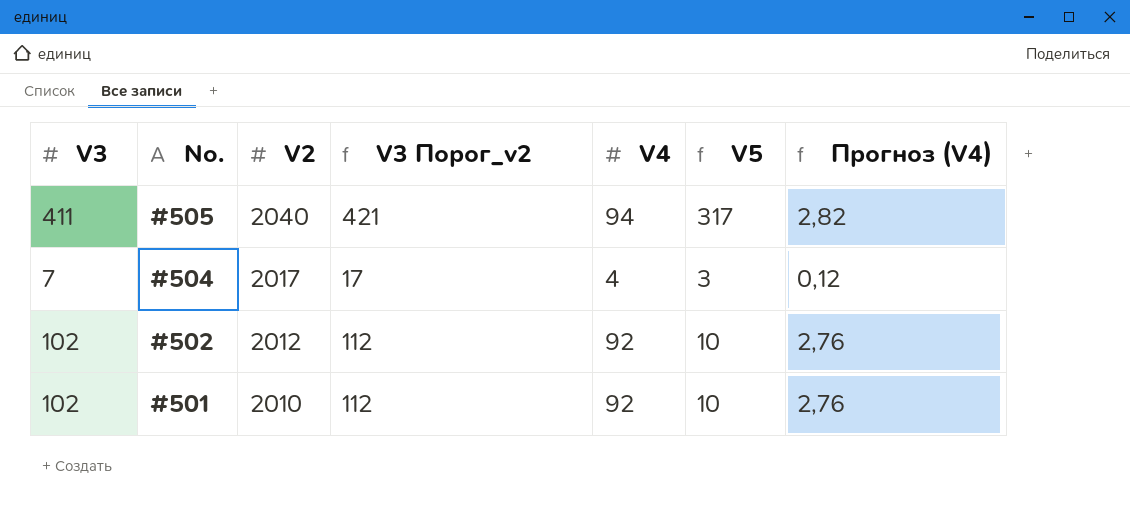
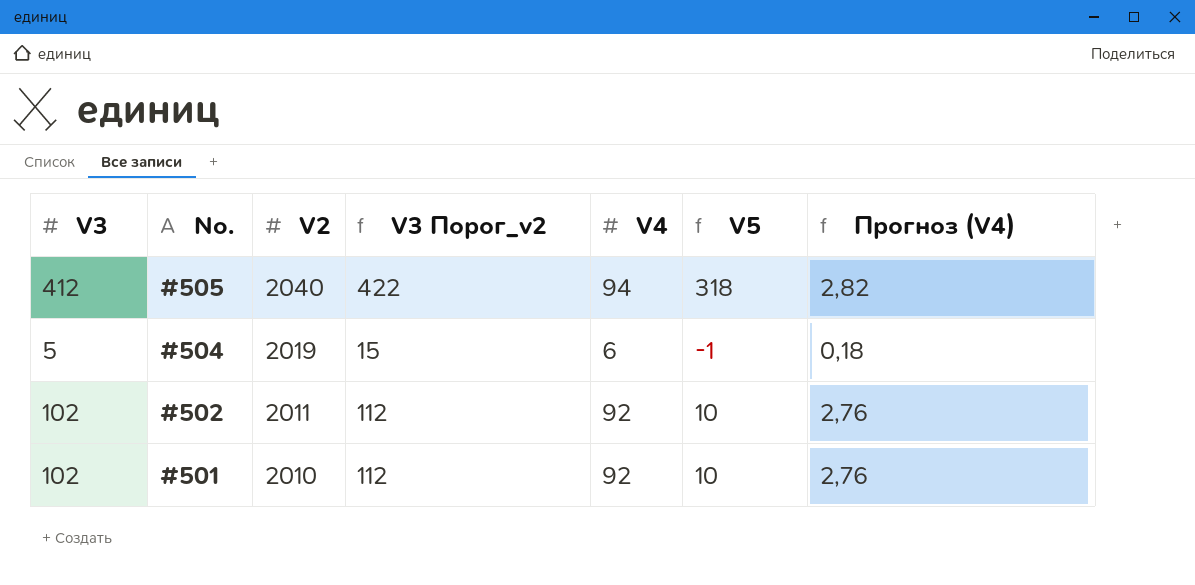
#505 | V3: 411 -> 412
#505 | V3 Порог_v2: 421 -> 422
#505 | V5: 317 -> 318
#504 | V3: 7 -> 5
#504 | V2: 2017 -> 2019
#504 | V3 Порог_v2: 17 -> 15
#504 | V4: 4 -> 6
#504 | V5: 3 -> -1
#504 | Прогноз (V4): 0,12 -> 0,18
#502 | V2: 2012 -> 2011

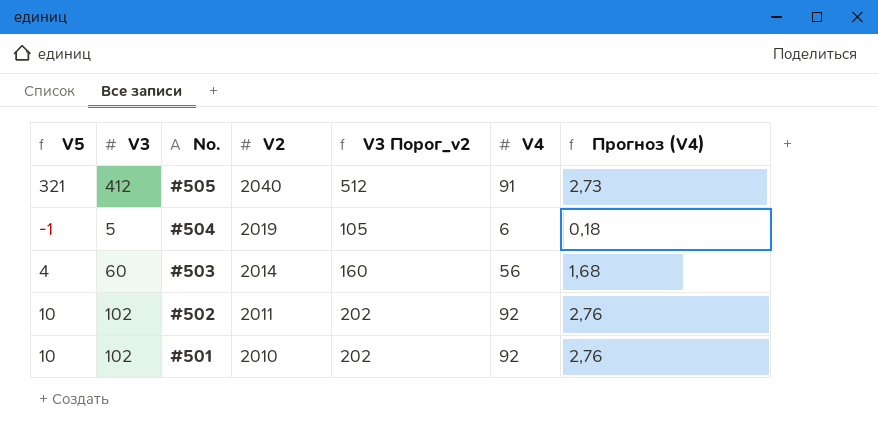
column V5 | position: 6 -> 1
column V3 Порог_v2 | formula: [V3] + 10 -> [V3] + 100
#505 | V5: 318 -> 321
#505 | V4: 94 -> 91
#505 | Прогноз (V4): 2,82 -> 2,73
row #503: none -> 4 | 60 | 2014 | 160 | 56 | 1,68

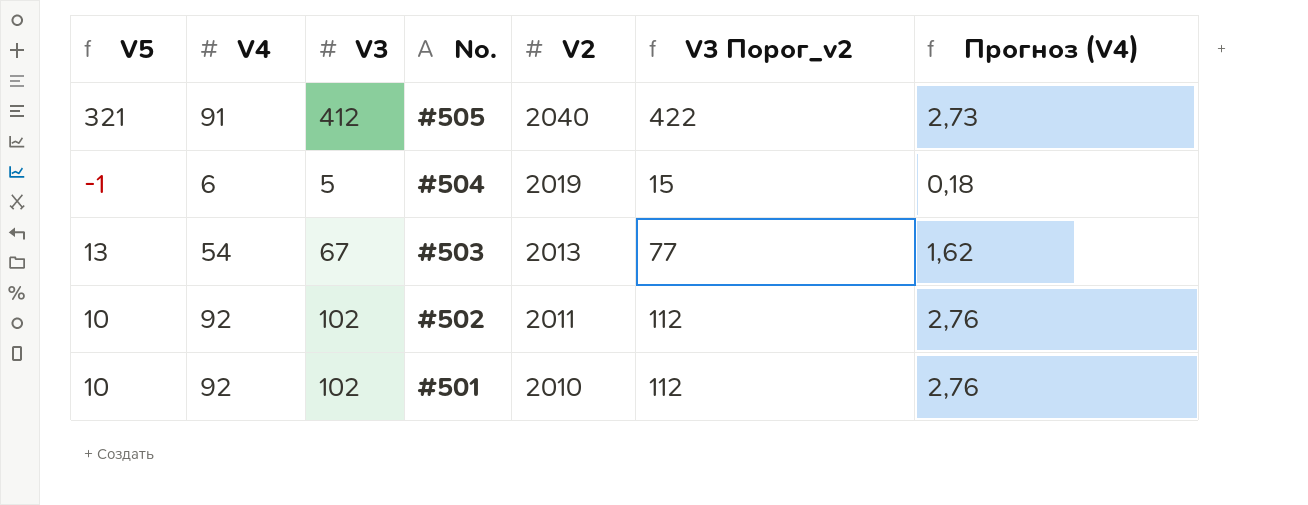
column V4 | position: 6 -> 2
column V3 Порог_v2 | formula: [V3] + 100 -> [V3] + 10
#503 | V5: 4 -> 13
#503 | V4: 56 -> 54
#503 | V3: 60 -> 67
#503 | V2: 2014 -> 2013
#503 | Прогноз (V4): 1,68 -> 1,62

